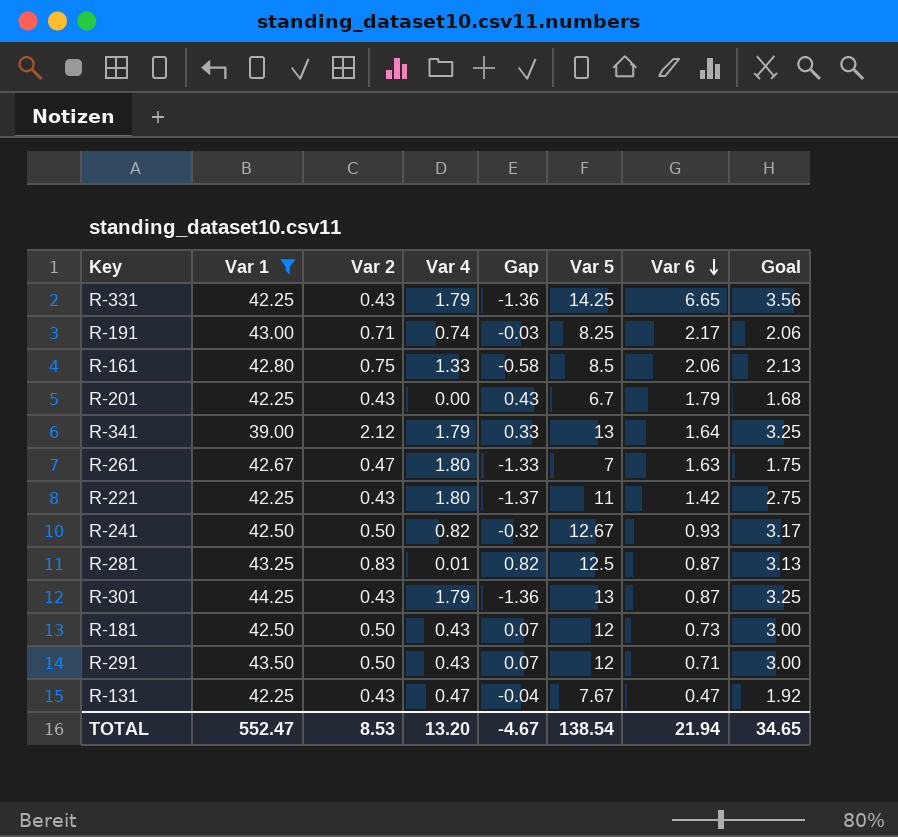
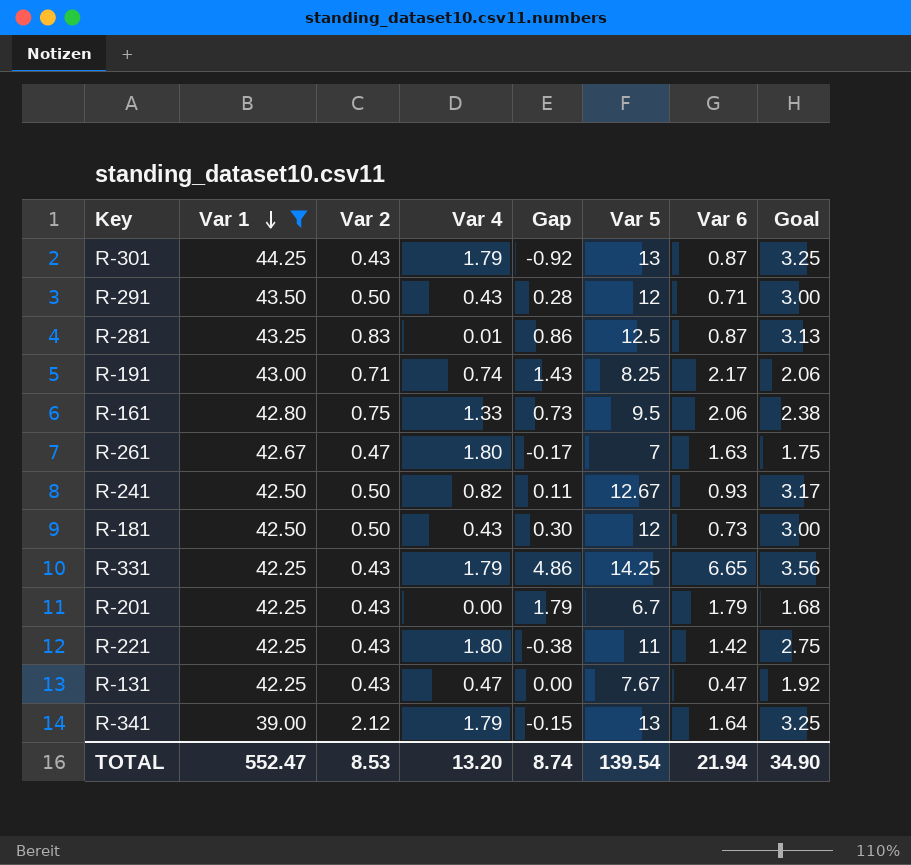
row order: Var 6 descending -> Var 1 descending
column Gap | formula: [Var 2] - [Var 4] -> [Var 6] - [Var 4]
R-161 | Var 5: 8.5 -> 9.5
R-161 | Goal: 2.13 -> 2.38
TOTAL | Gap: -4.67 -> 8.74
TOTAL | Var 5: 138.54 -> 139.54
TOTAL | Goal: 34.65 -> 34.90

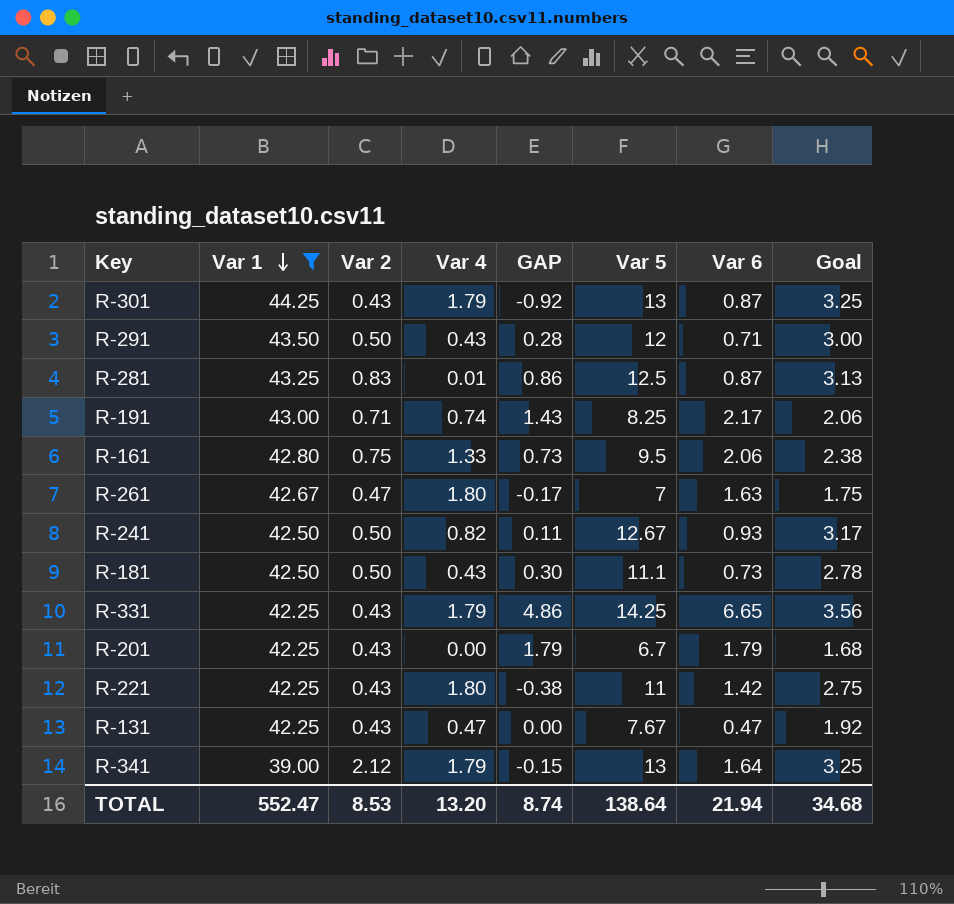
column name: Gap -> GAP
R-181 | Var 5: 12 -> 11.1
R-181 | Goal: 3.00 -> 2.78
TOTAL | Var 5: 139.54 -> 138.64
TOTAL | Goal: 34.90 -> 34.68

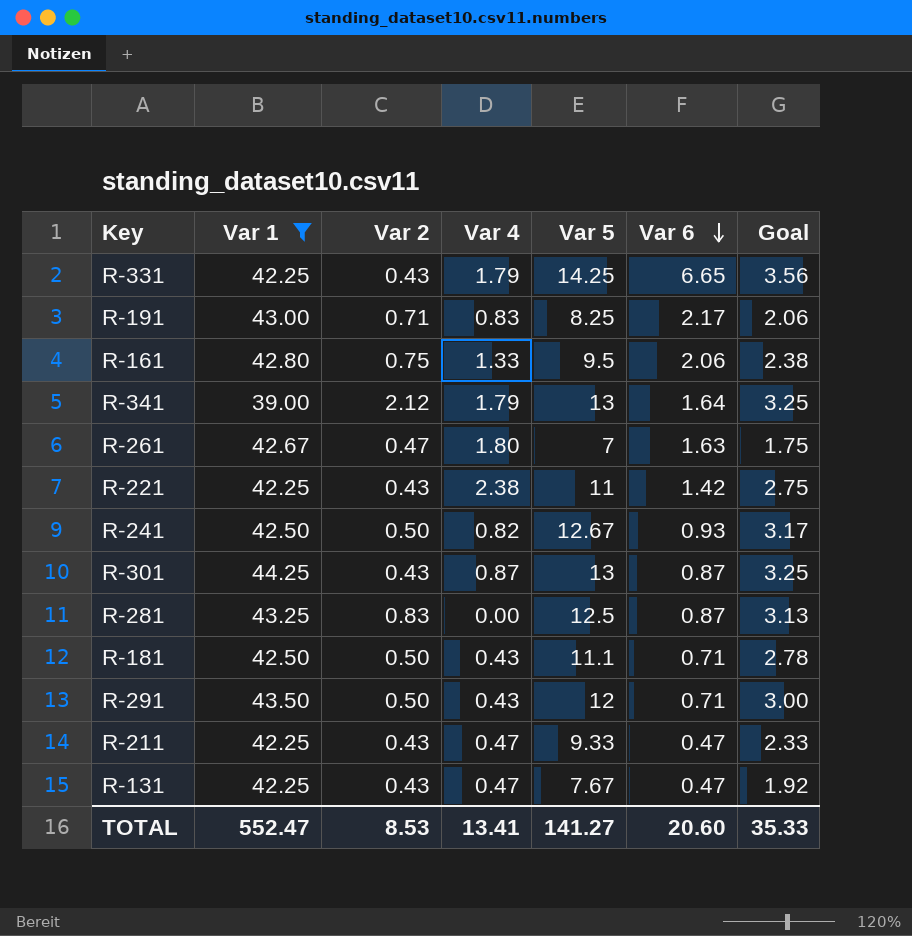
row order: Var 1 descending -> Var 6 descending
column GAP | formula: [Var 6] - [Var 4] -> none
row R-201: 42.25 | 0.43 | 0.00 | 1.79 | 6.7 | 1.79 | 1.68 -> none
R-191 | Var 4: 0.74 -> 0.83
R-221 | Var 4: 1.80 -> 2.38
R-301 | Var 4: 1.79 -> 0.87
R-281 | Var 4: 0.01 -> 0.00
R-181 | Var 6: 0.73 -> 0.71
row R-211: none -> 42.25 | 0.43 | 0.47 | 9.33 | 0.47 | 2.33
TOTAL | Var 4: 13.20 -> 13.41
TOTAL | Var 5: 138.64 -> 141.27
TOTAL | Var 6: 21.94 -> 20.60
TOTAL | Goal: 34.68 -> 35.33

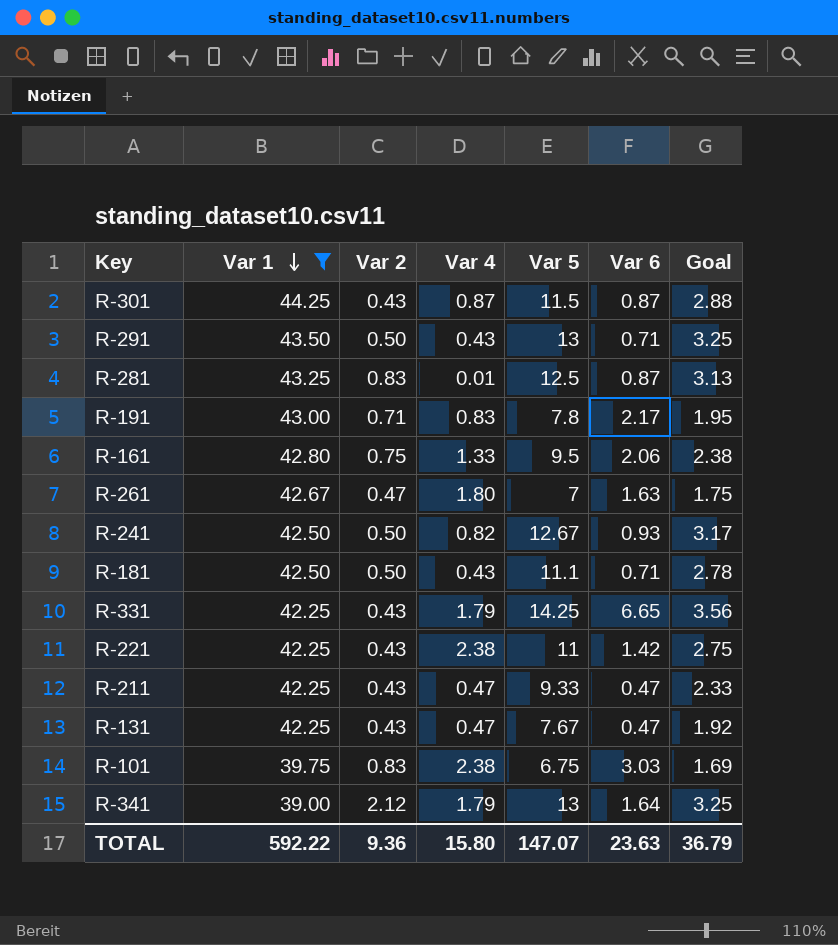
row order: Var 6 descending -> Var 1 descending
R-301 | Var 5: 13 -> 11.5
R-301 | Goal: 3.25 -> 2.88
R-291 | Var 5: 12 -> 13
R-291 | Goal: 3.00 -> 3.25
R-281 | Var 4: 0.00 -> 0.01
R-191 | Var 5: 8.25 -> 7.8
R-191 | Goal: 2.06 -> 1.95
row R-101: none -> 39.75 | 0.83 | 2.38 | 6.75 | 3.03 | 1.69
TOTAL | Var 1: 552.47 -> 592.22
TOTAL | Var 2: 8.53 -> 9.36
TOTAL | Var 4: 13.41 -> 15.80
TOTAL | Var 5: 141.27 -> 147.07
TOTAL | Var 6: 20.60 -> 23.63
TOTAL | Goal: 35.33 -> 36.79

